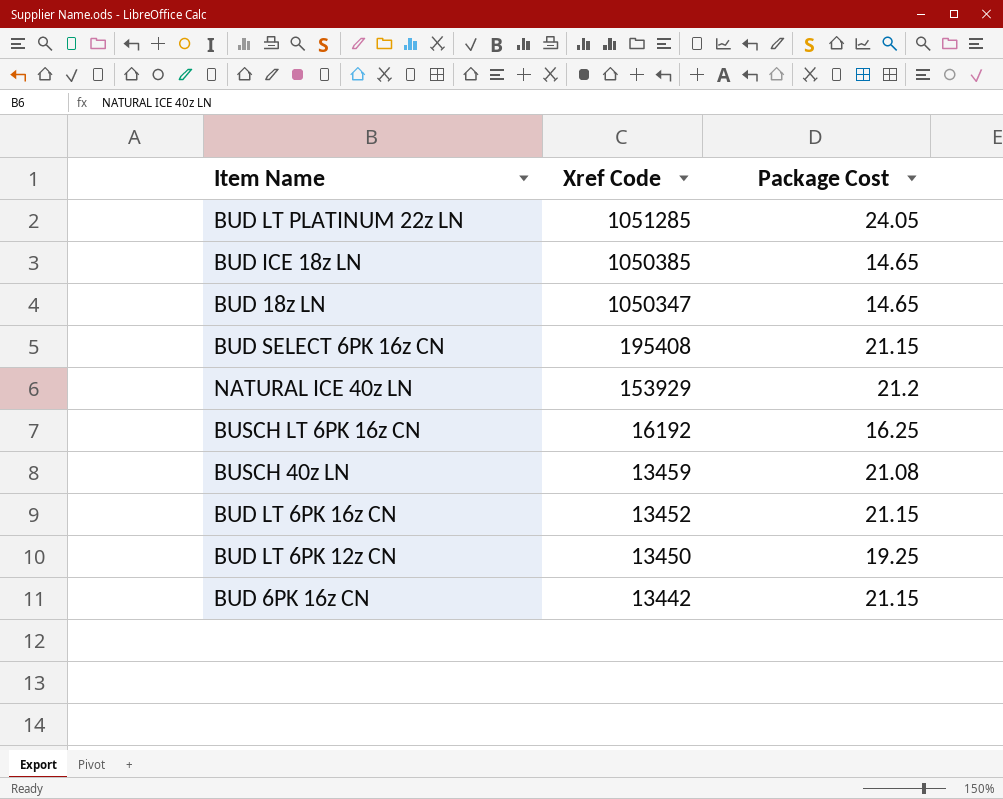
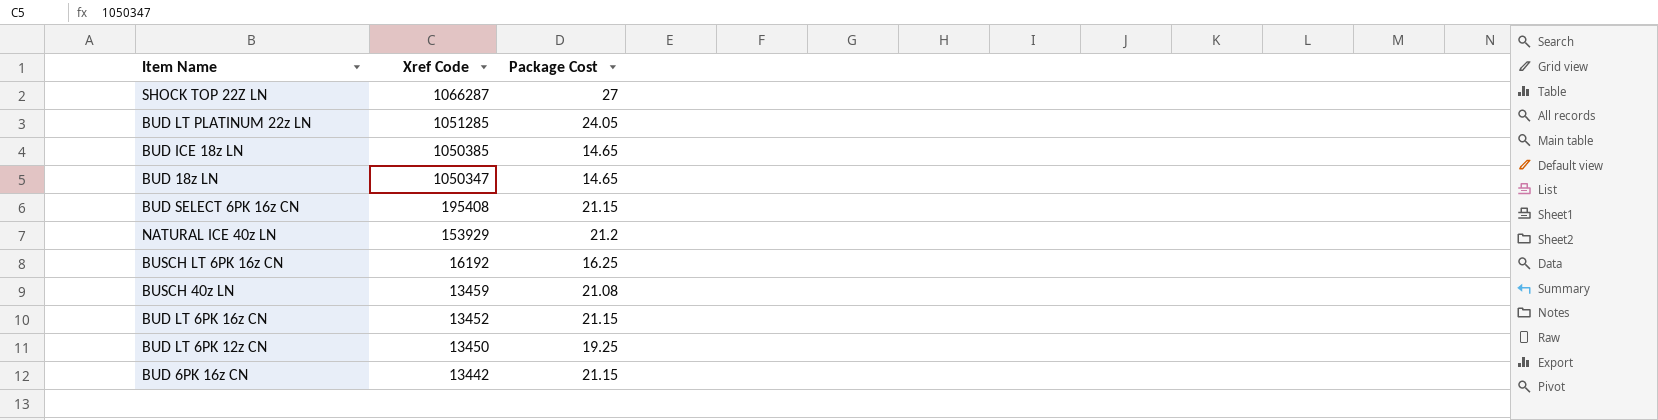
row SHOCK TOP 22Z LN: none -> 1066287 | 27

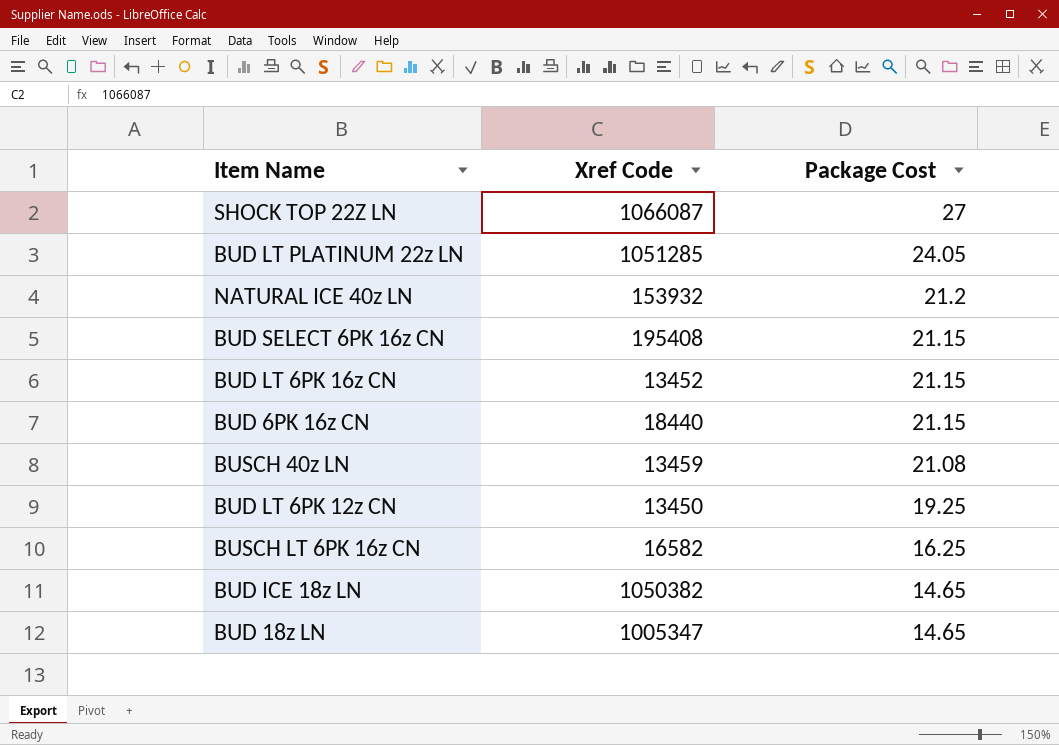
row order: Xref Code descending -> Package Cost descending
SHOCK TOP 22Z LN | Xref Code: 1066287 -> 1066087
NATURAL ICE 40z LN | Xref Code: 153929 -> 153932
BUD 6PK 16z CN | Xref Code: 13442 -> 18440
BUSCH LT 6PK 16z CN | Xref Code: 16192 -> 16582
BUD ICE 18z LN | Xref Code: 1050385 -> 1050382
BUD 18z LN | Xref Code: 1050347 -> 1005347

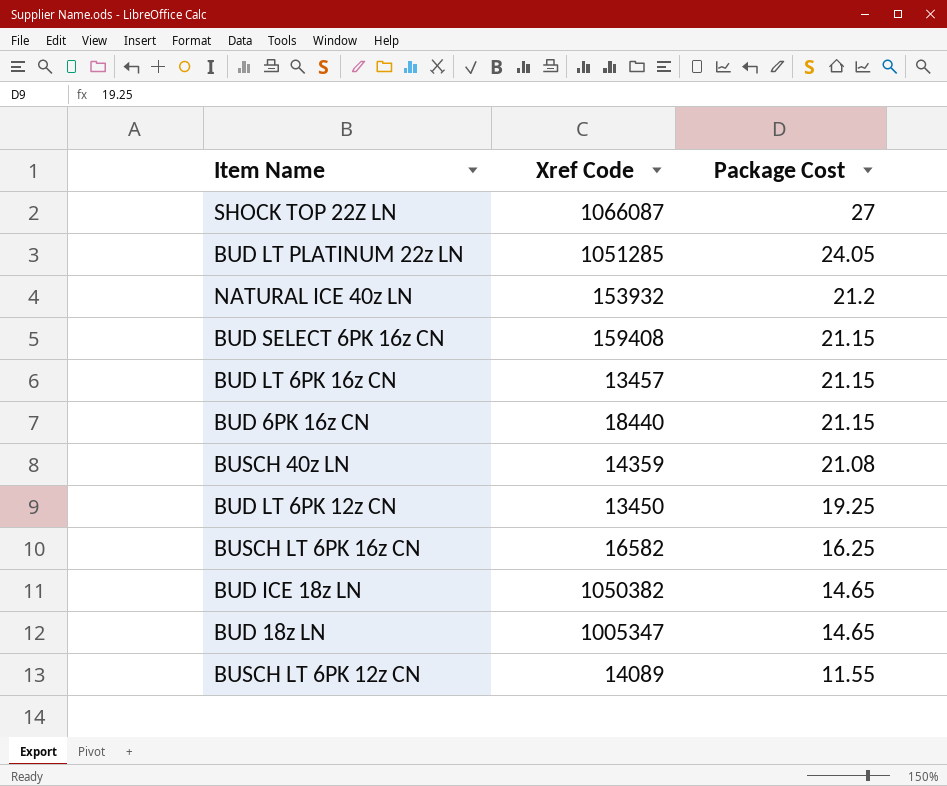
BUD SELECT 6PK 16z CN | Xref Code: 195408 -> 159408
BUD LT 6PK 16z CN | Xref Code: 13452 -> 13457
BUSCH 40z LN | Xref Code: 13459 -> 14359
row BUSCH LT 6PK 12z CN: none -> 14089 | 11.55

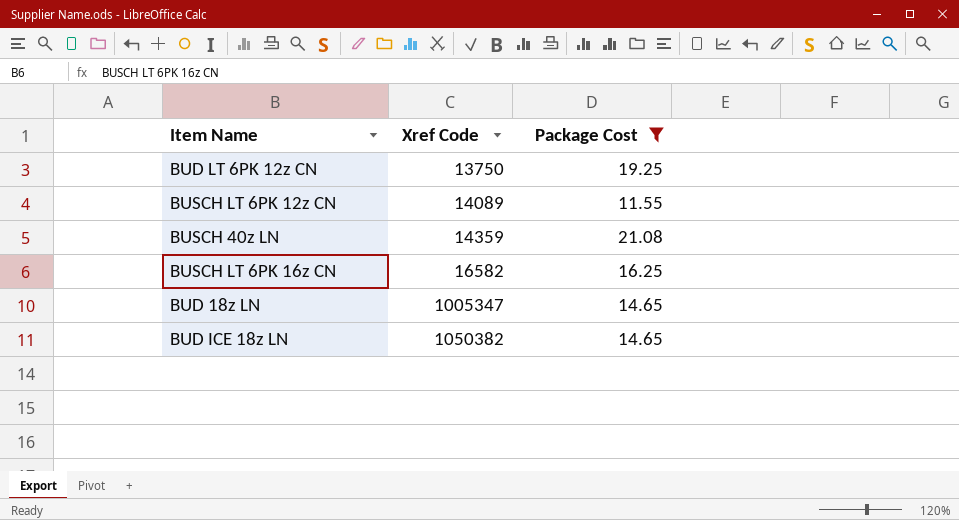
filter: none -> Package Cost <= 21.08
row order: Package Cost descending -> Xref Code ascending
BUD LT 6PK 12z CN | Xref Code: 13450 -> 13750

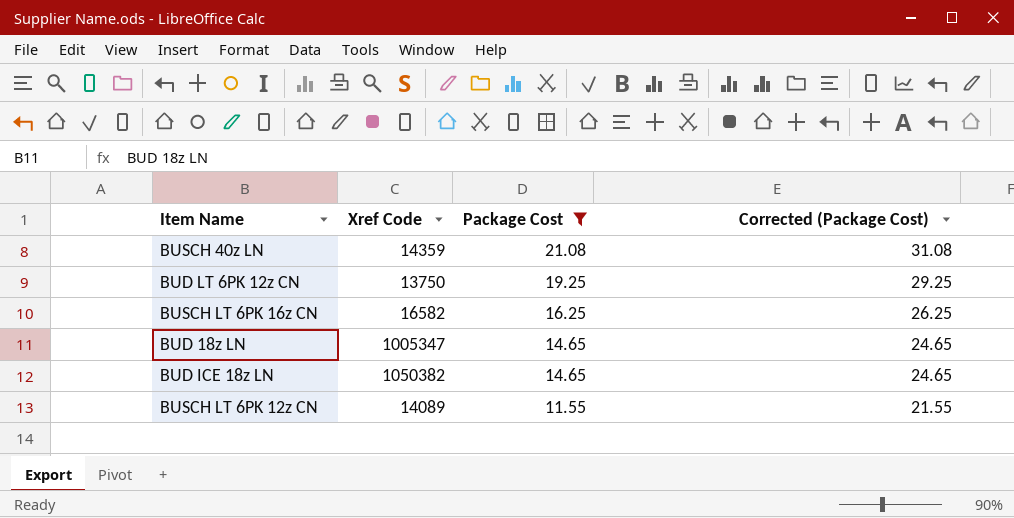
row order: Xref Code ascending -> Package Cost descending
column Corrected (Package Cost) | formula: none -> [Package Cost] + 10

